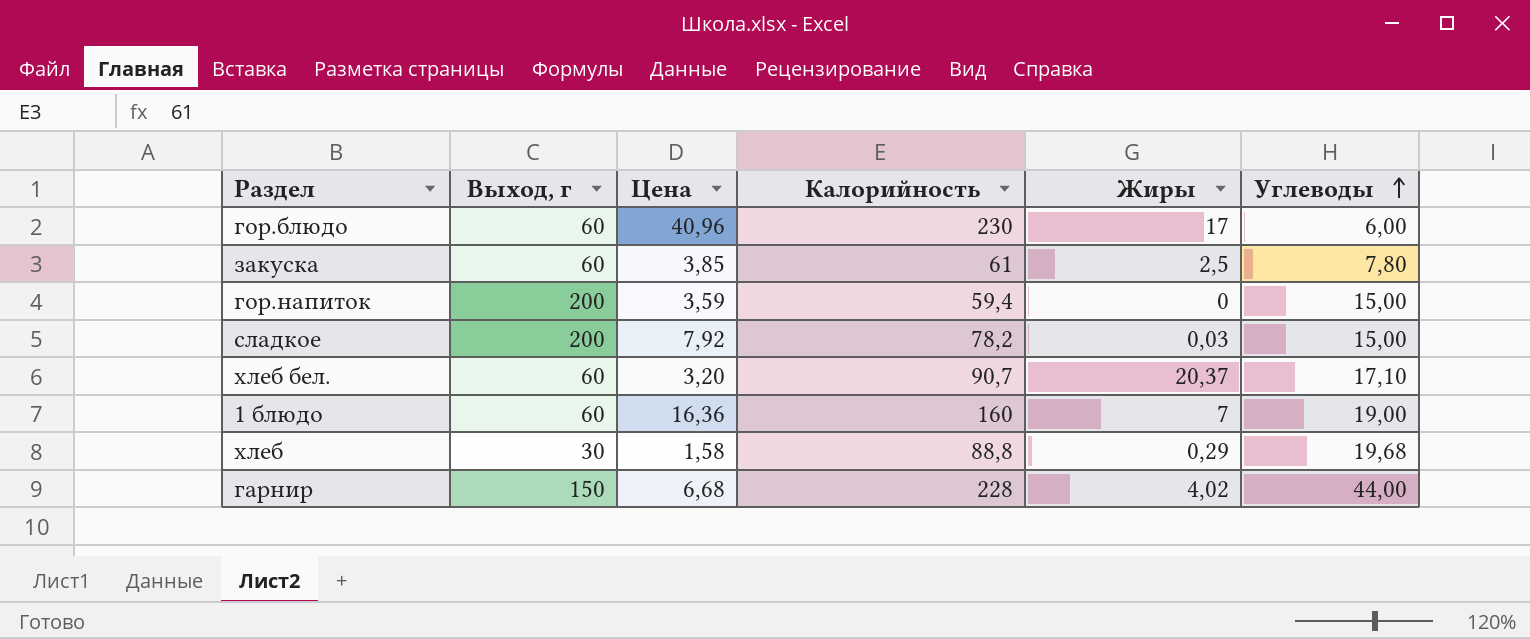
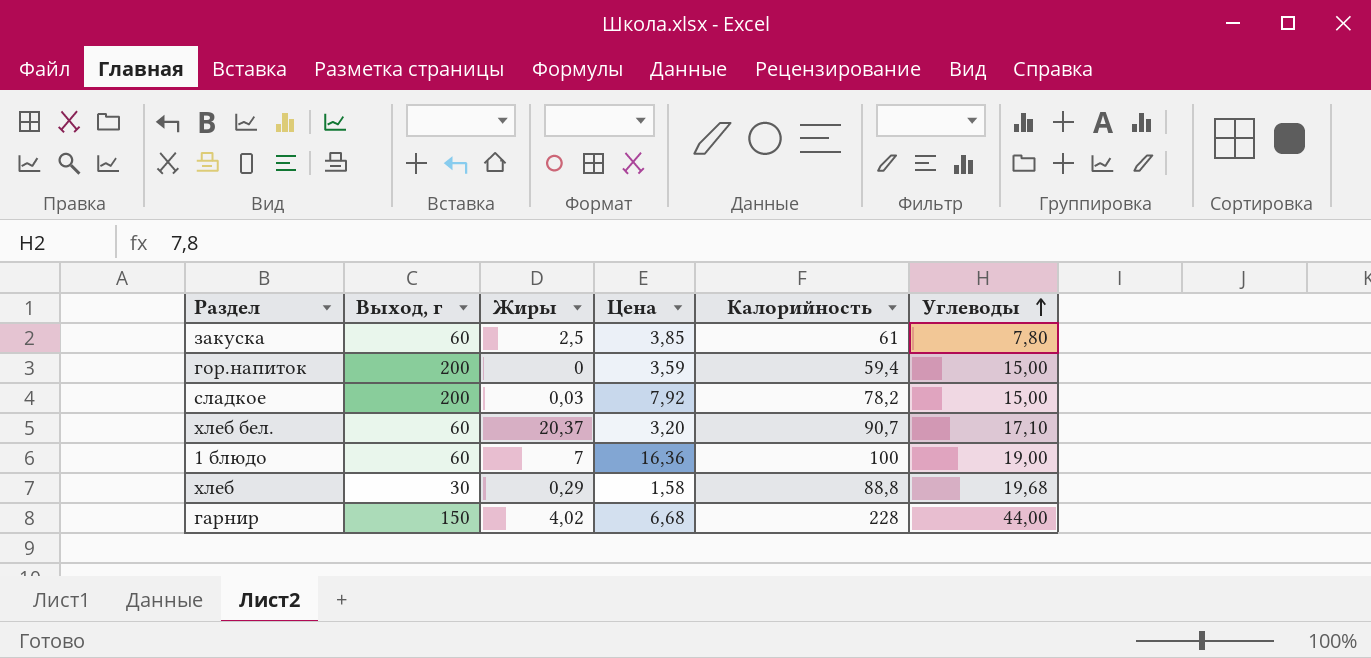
column Жиры | position: 5 -> 3
row гор.блюдо: 60 | 40,96 | 230 | 17 | 6,00 -> none
1 блюдо | Калорийность: 160 -> 100

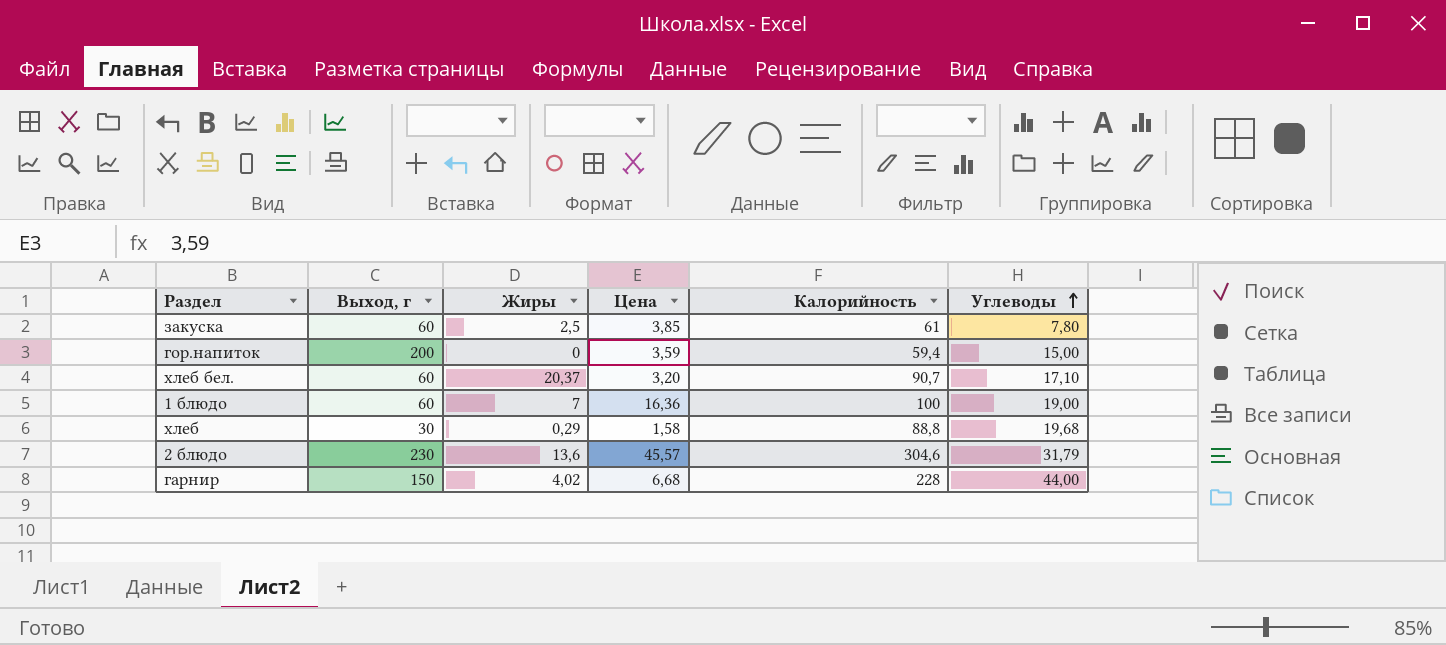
row сладкое: 200 | 0,03 | 7,92 | 78,2 | 15,00 -> none
row 2 блюдо: none -> 230 | 13,6 | 45,57 | 304,6 | 31,79

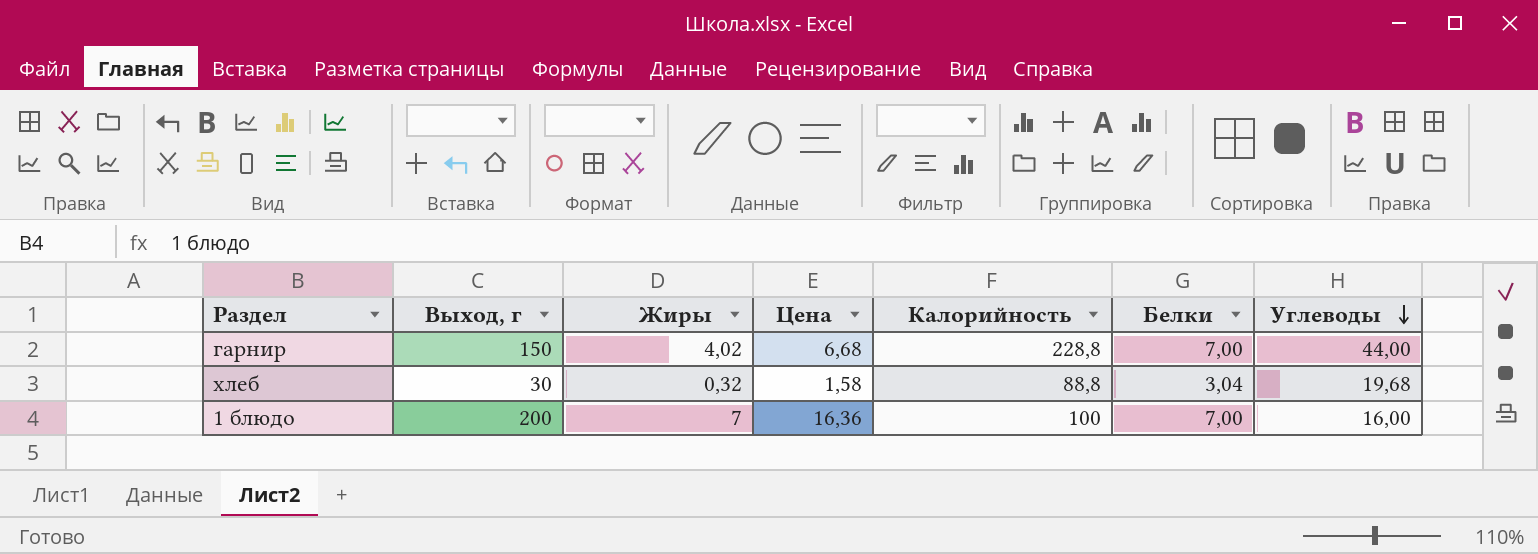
row order: Углеводы ascending -> Углеводы descending
column Белки | position: none -> 6
row закуска: 60 | 2,5 | 3,85 | 61 | 7,80 -> none
row гор.напиток: 200 | 0 | 3,59 | 59,4 | 15,00 -> none
row хлеб бел.: 60 | 20,37 | 3,20 | 90,7 | 17,10 -> none
row 2 блюдо: 230 | 13,6 | 45,57 | 304,6 | 31,79 -> none
гарнир | Калорийность: 228 -> 228,8
хлеб | Жиры: 0,29 -> 0,32
1 блюдо | Выход, г: 60 -> 200
1 блюдо | Углеводы: 19,00 -> 16,00

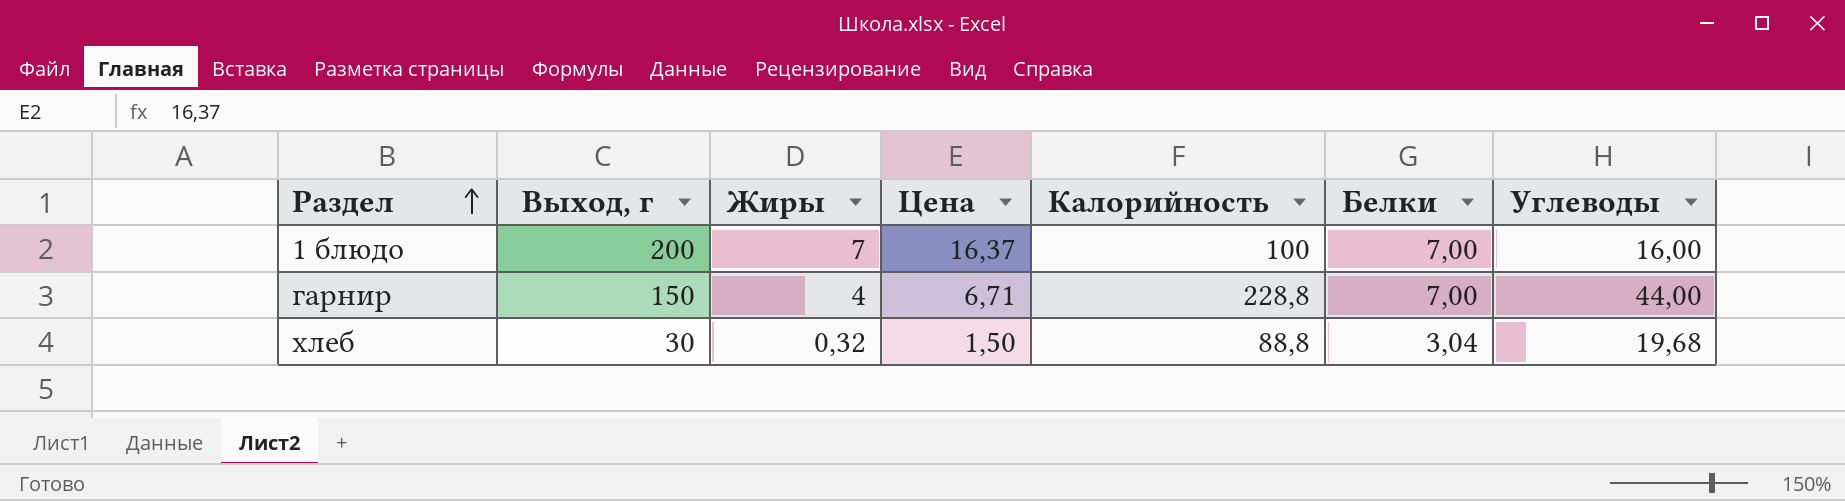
row order: Углеводы descending -> Раздел ascending
1 блюдо | Цена: 16,36 -> 16,37
гарнир | Жиры: 4,02 -> 4
гарнир | Цена: 6,68 -> 6,71
хлеб | Цена: 1,58 -> 1,50

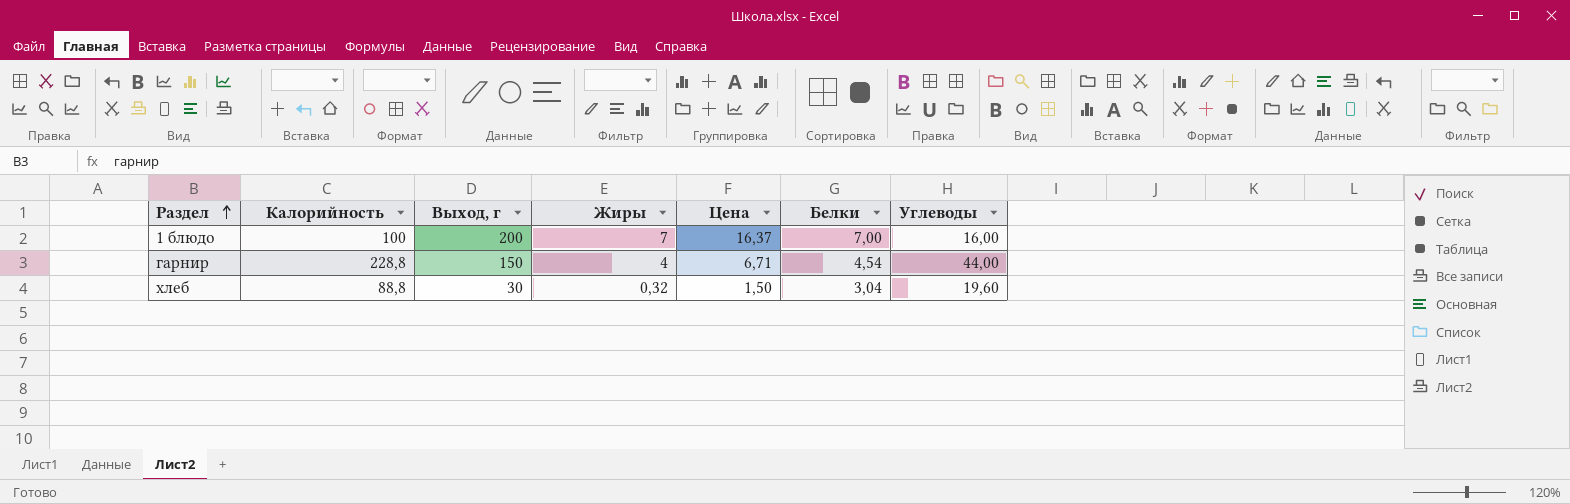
column Калорийность | position: 5 -> 2
гарнир | Белки: 7,00 -> 4,54
хлеб | Углеводы: 19,68 -> 19,60

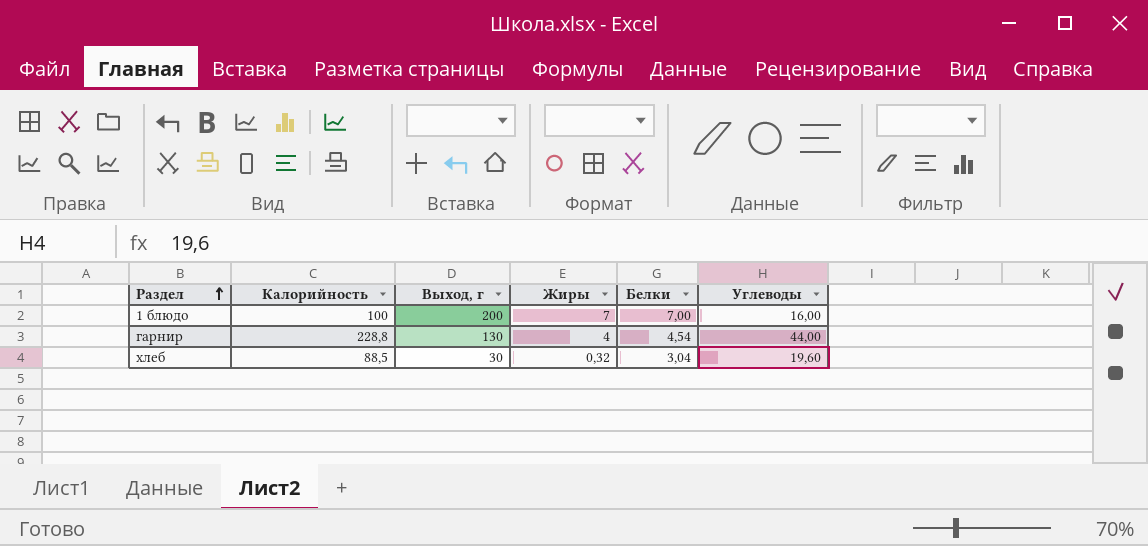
column Цена | position: 5 -> none
гарнир | Выход, г: 150 -> 130
хлеб | Калорийность: 88,8 -> 88,5

